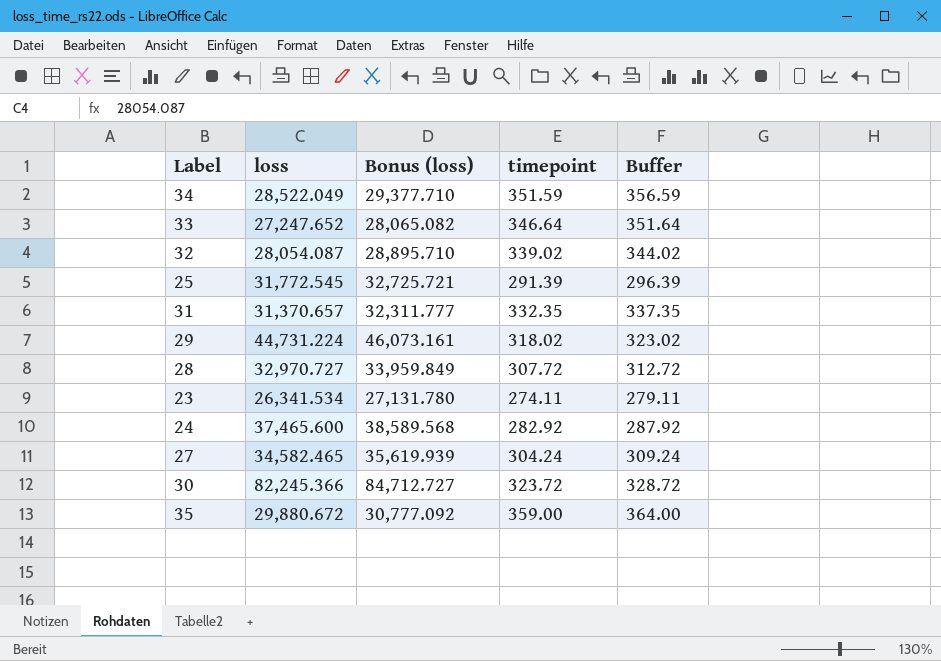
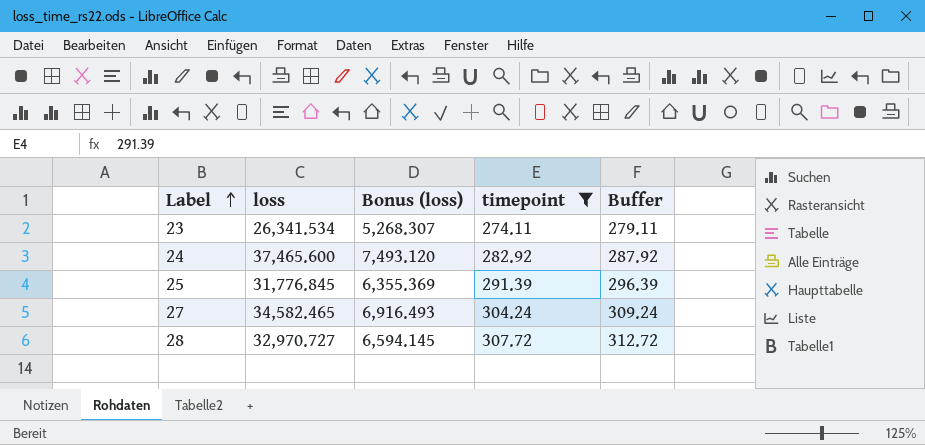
filter: none -> timepoint <= 307.72
row order: none -> Label ascending
column Bonus (loss) | formula: [loss] * 1.03 -> [loss] * 0.2
25 | loss: 31,772.545 -> 31,776.845

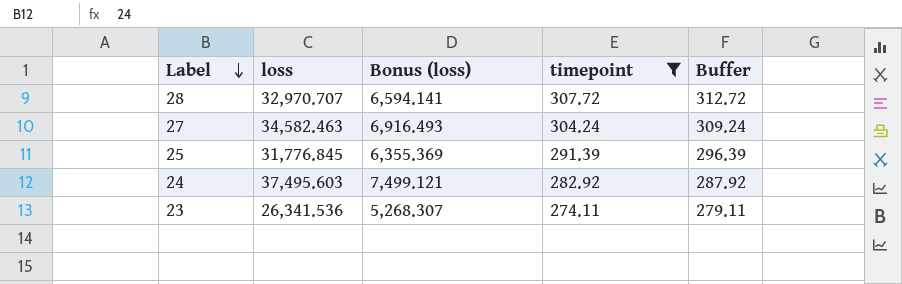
row order: Label ascending -> Label descending
28 | loss: 32,970.727 -> 32,970.707
28 | Bonus (loss): 6,594.145 -> 6,594.141
27 | loss: 34,582.465 -> 34,582.463
24 | loss: 37,465.600 -> 37,495.603
24 | Bonus (loss): 7,493.120 -> 7,499.121
23 | loss: 26,341.534 -> 26,341.536

